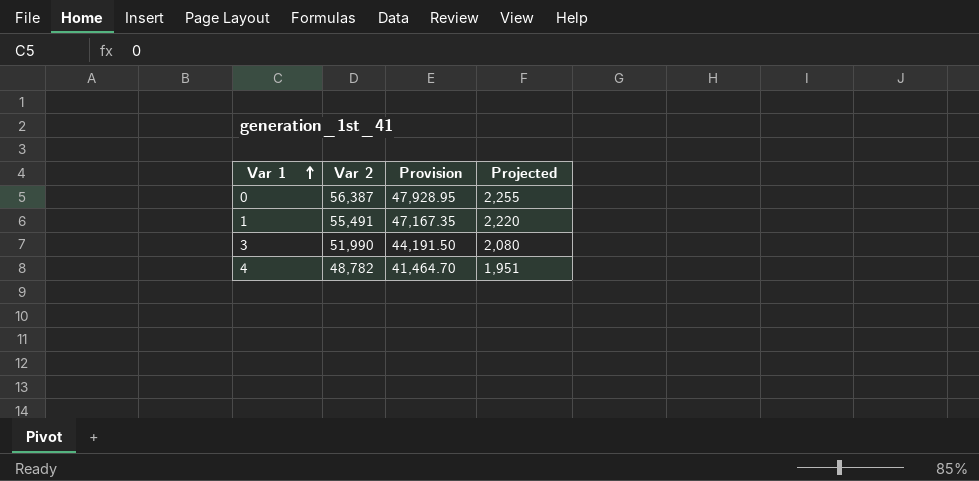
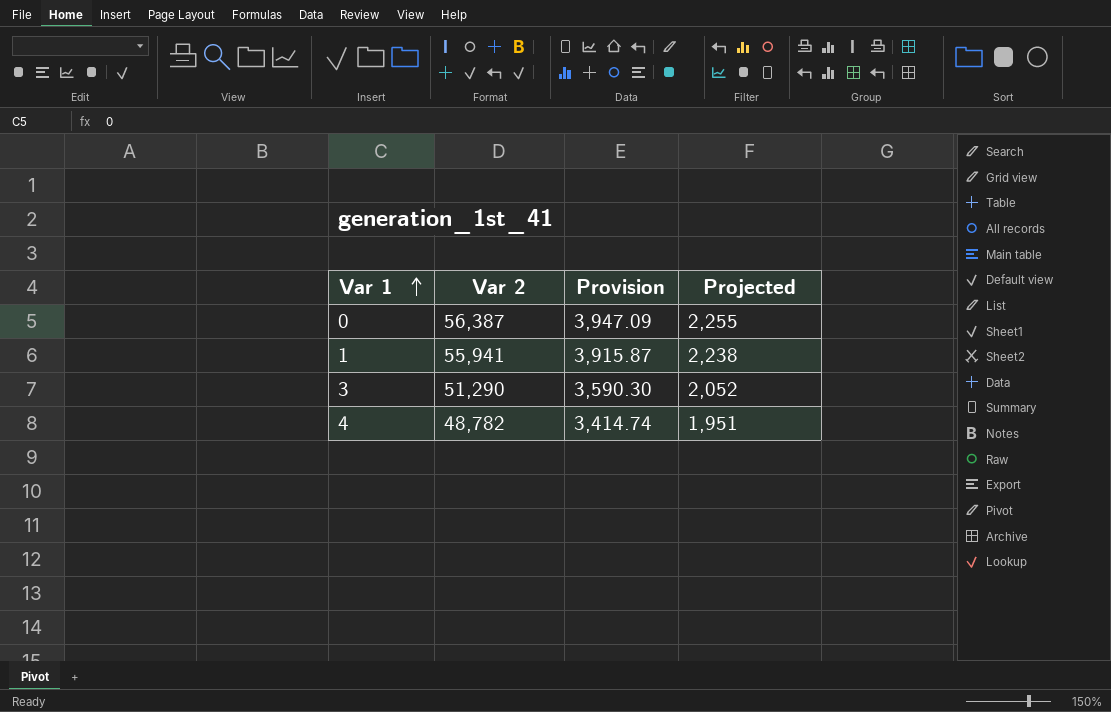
column Provision | formula: [Var 2] * 0.85 -> [Var 2] * 0.07
1 | Var 2: 55,491 -> 55,941
1 | Projected: 2,220 -> 2,238
3 | Var 2: 51,990 -> 51,290
3 | Projected: 2,080 -> 2,052

